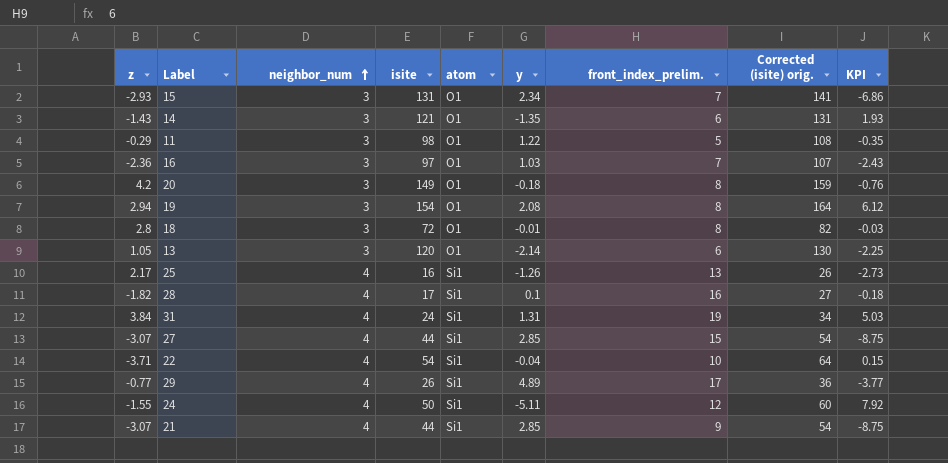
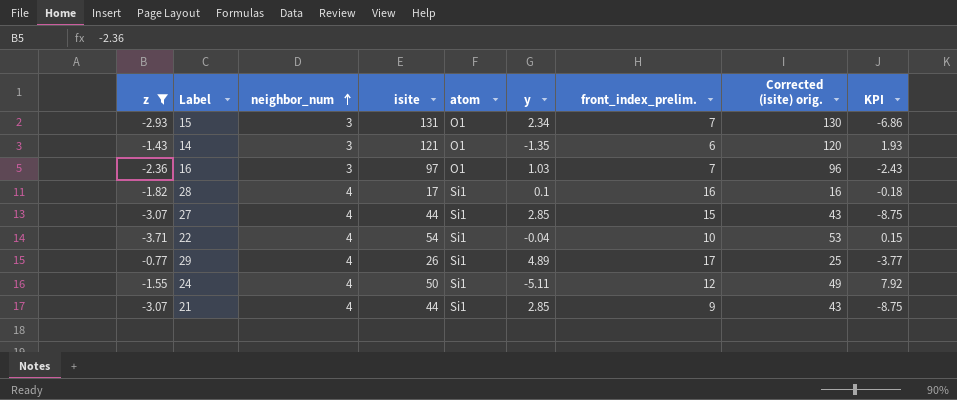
filter: none -> z <= -0.77
column Corrected (isite) orig. | formula: [isite] + 10 -> [isite] - 1

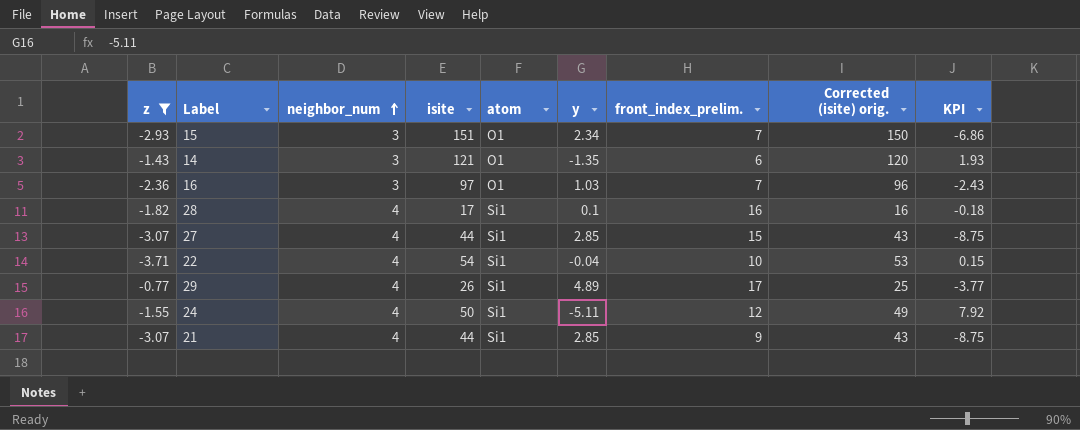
15 | isite: 131 -> 151
15 | Corrected (isite) orig.: 130 -> 150

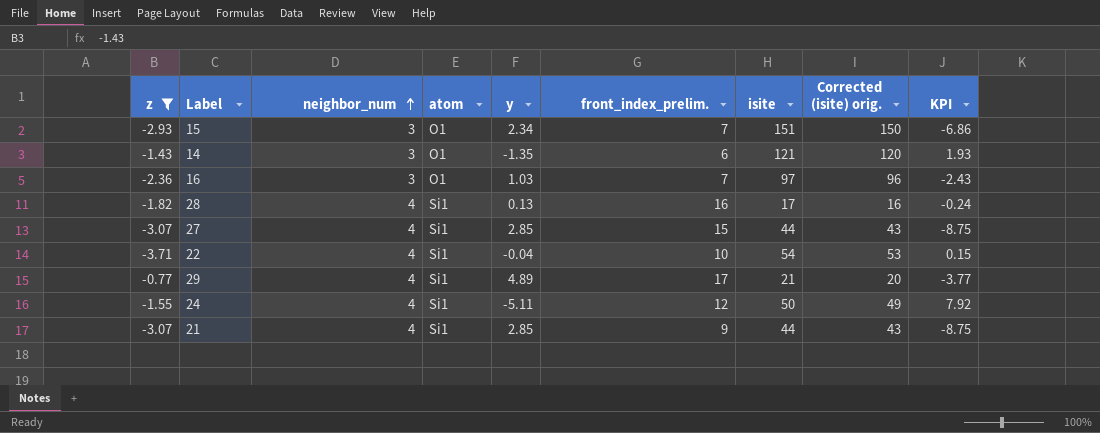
column isite | position: 4 -> 7
28 | y: 0.1 -> 0.13
28 | KPI: -0.18 -> -0.24
29 | isite: 26 -> 21
29 | Corrected (isite) orig.: 25 -> 20

